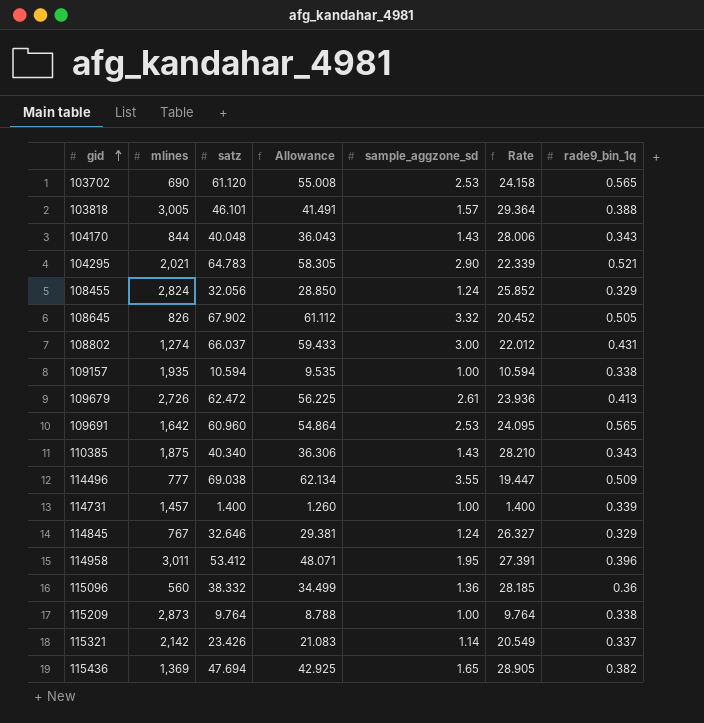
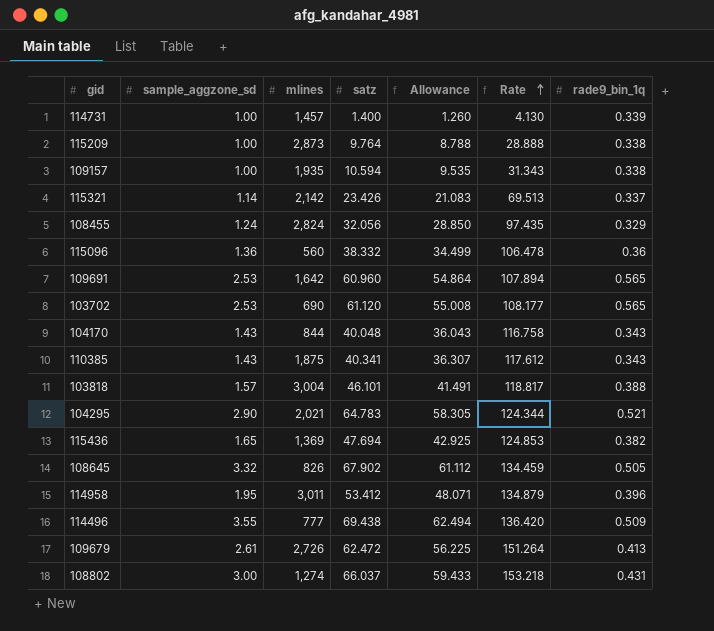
row order: gid ascending -> Rate ascending
column sample_aggzone_sd | position: 5 -> 2
column Rate | formula: [satz] / [sample_aggzone_sd] -> [satz] / [rade9_bin_1q]
row 114845: 767 | 32.646 | 29.381 | 1.24 | 26.327 | 0.329 -> none
110385 | satz: 40.340 -> 40.341
110385 | Allowance: 36.306 -> 36.307
103818 | mlines: 3,005 -> 3,004
114496 | satz: 69.038 -> 69.438
114496 | Allowance: 62.134 -> 62.494

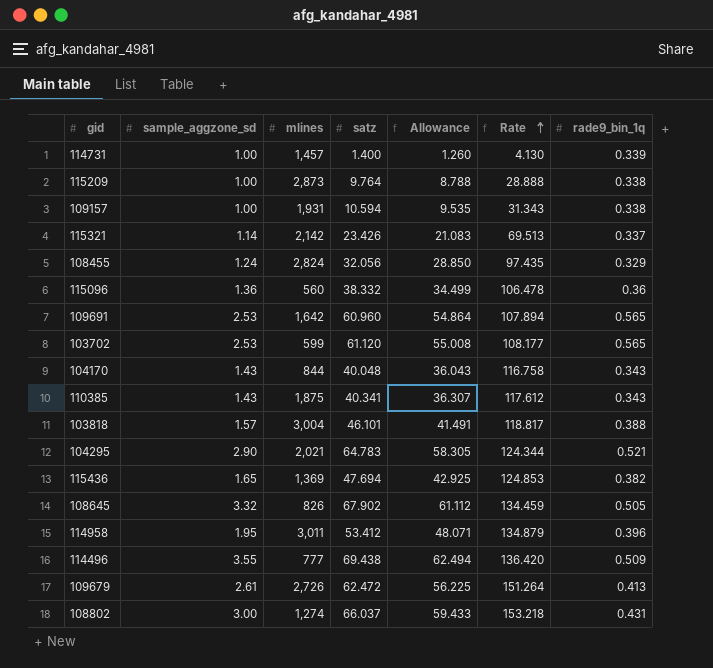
109157 | mlines: 1,935 -> 1,931
103702 | mlines: 690 -> 599

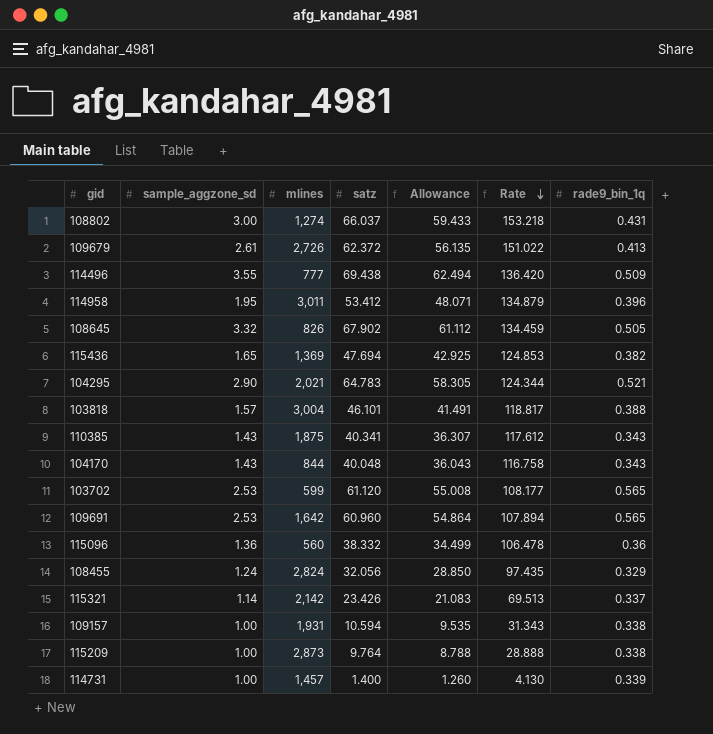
row order: Rate ascending -> Rate descending
109679 | satz: 62.472 -> 62.372
109679 | Allowance: 56.225 -> 56.135
109679 | Rate: 151.264 -> 151.022

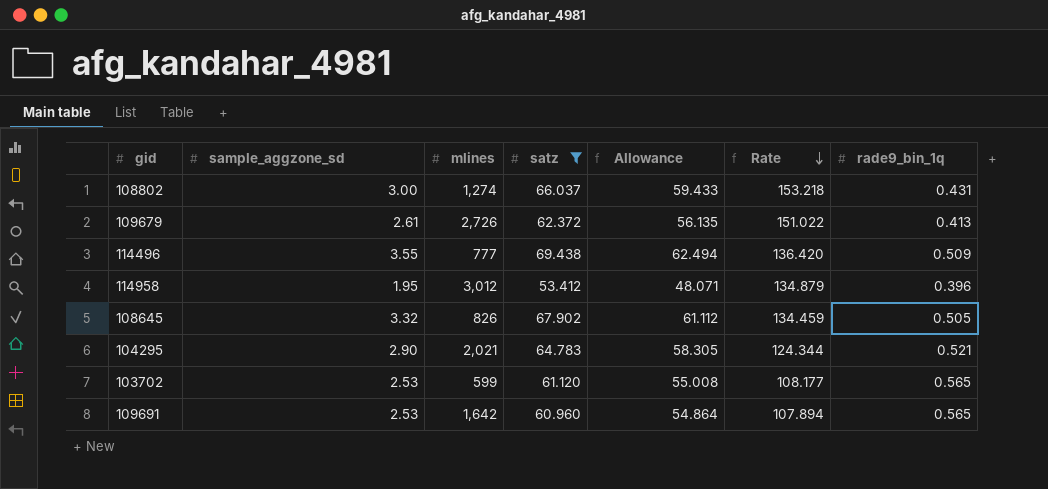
filter: none -> satz >= 53.412
114958 | mlines: 3,011 -> 3,012

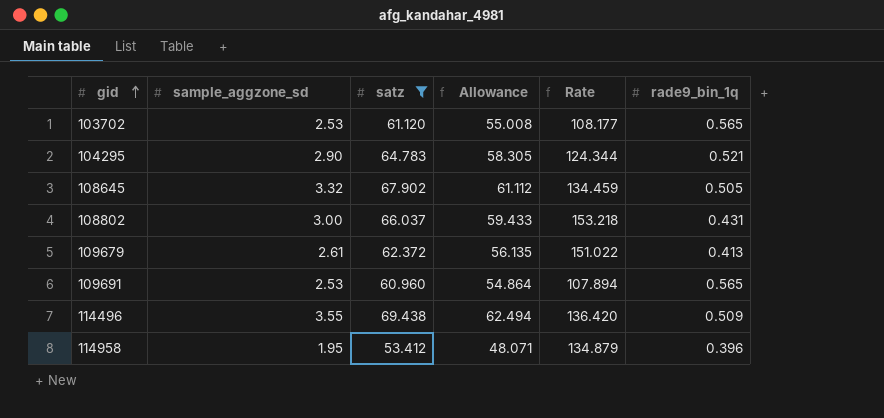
row order: Rate descending -> gid ascending
column mlines | position: 3 -> none

